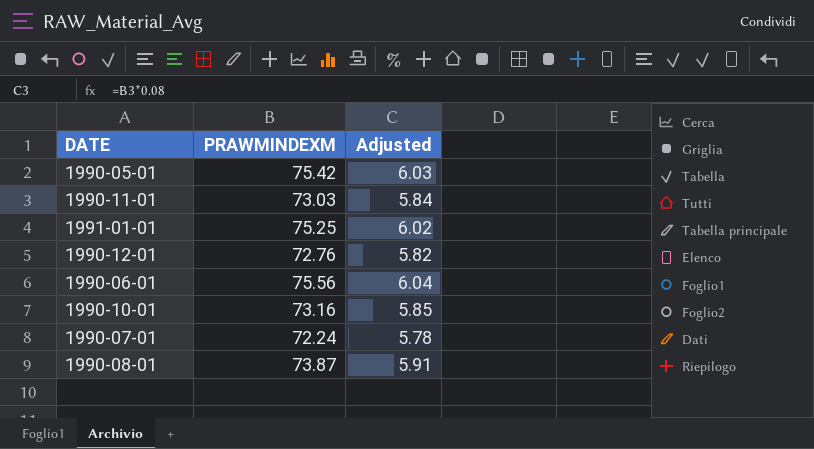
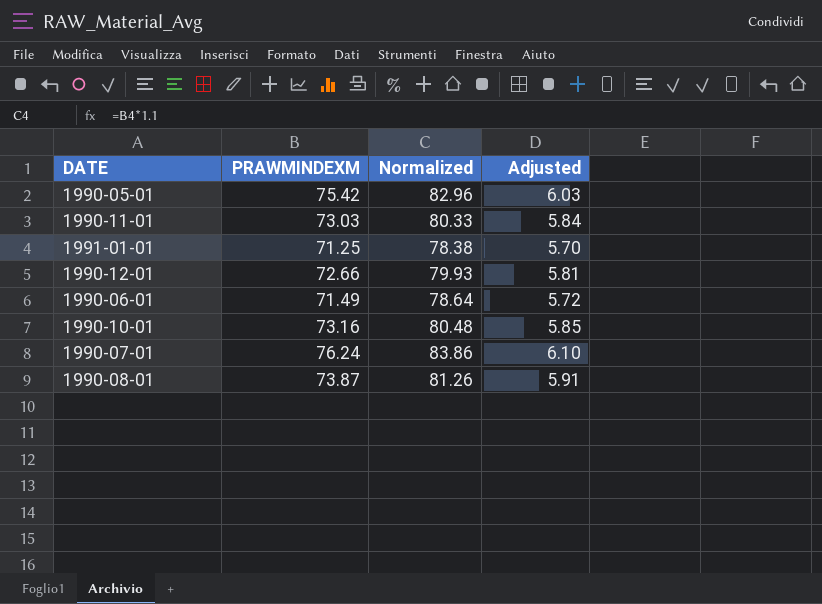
column Normalized | formula: none -> [PRAWMINDEXM] * 1.1
1991-01-01 | PRAWMINDEXM: 75.25 -> 71.25
1991-01-01 | Adjusted: 6.02 -> 5.70
1990-12-01 | PRAWMINDEXM: 72.76 -> 72.66
1990-12-01 | Adjusted: 5.82 -> 5.81
1990-06-01 | PRAWMINDEXM: 75.56 -> 71.49
1990-06-01 | Adjusted: 6.04 -> 5.72
1990-07-01 | PRAWMINDEXM: 72.24 -> 76.24
1990-07-01 | Adjusted: 5.78 -> 6.10

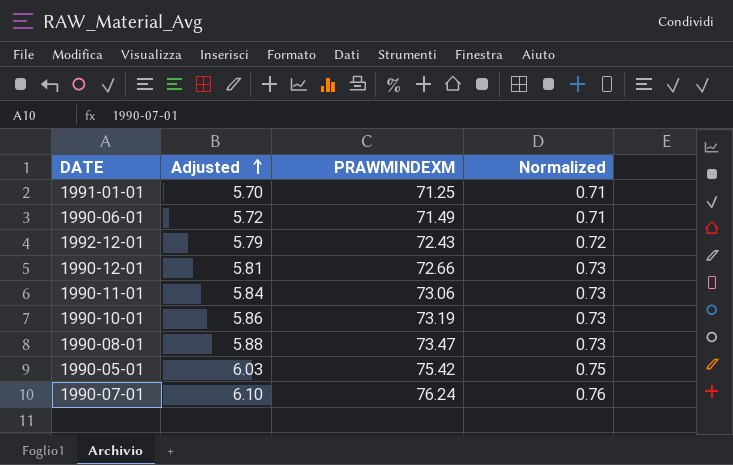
row order: none -> Adjusted ascending
column Adjusted | position: 4 -> 2
column Normalized | formula: [PRAWMINDEXM] * 1.1 -> [PRAWMINDEXM] * 0.01
row 1992-12-01: none -> 5.79 | 72.43 | 0.72
1990-11-01 | PRAWMINDEXM: 73.03 -> 73.06
1990-10-01 | Adjusted: 5.85 -> 5.86
1990-10-01 | PRAWMINDEXM: 73.16 -> 73.19
1990-08-01 | Adjusted: 5.91 -> 5.88
1990-08-01 | PRAWMINDEXM: 73.87 -> 73.47

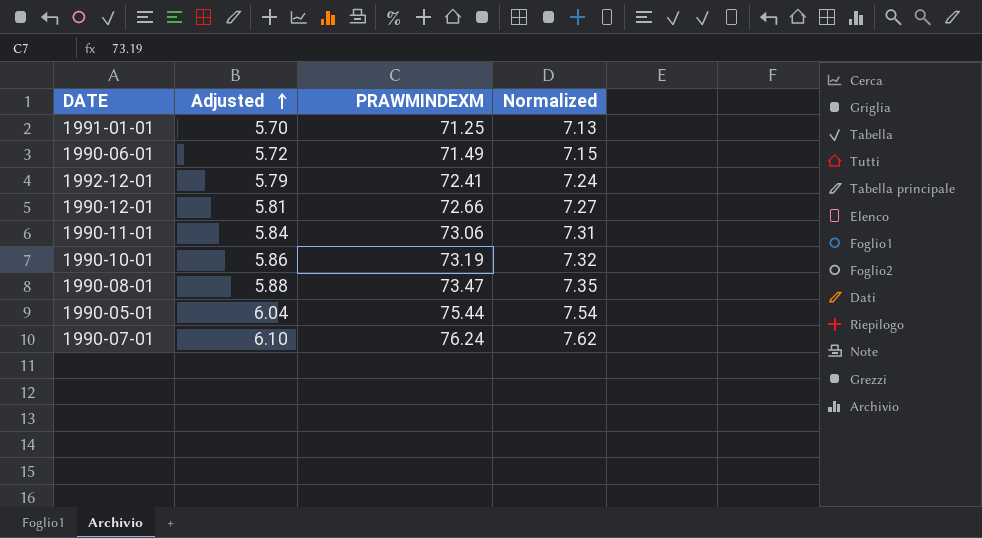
column Normalized | formula: [PRAWMINDEXM] * 0.01 -> [PRAWMINDEXM] * 0.1
1992-12-01 | PRAWMINDEXM: 72.43 -> 72.41
1990-05-01 | Adjusted: 6.03 -> 6.04
1990-05-01 | PRAWMINDEXM: 75.42 -> 75.44

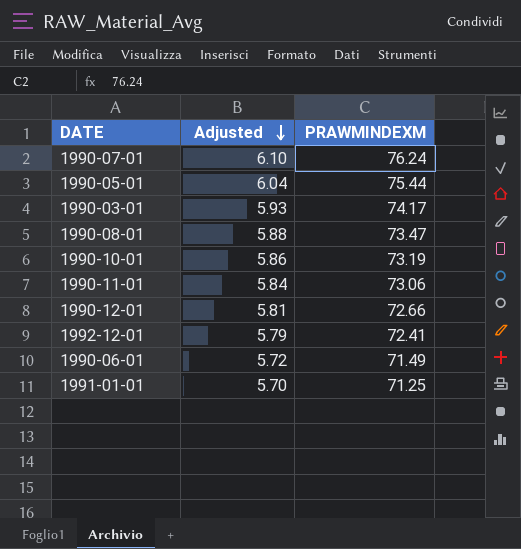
row order: Adjusted ascending -> Adjusted descending
column Normalized | formula: [PRAWMINDEXM] * 0.1 -> none
row 1990-03-01: none -> 5.93 | 74.17

